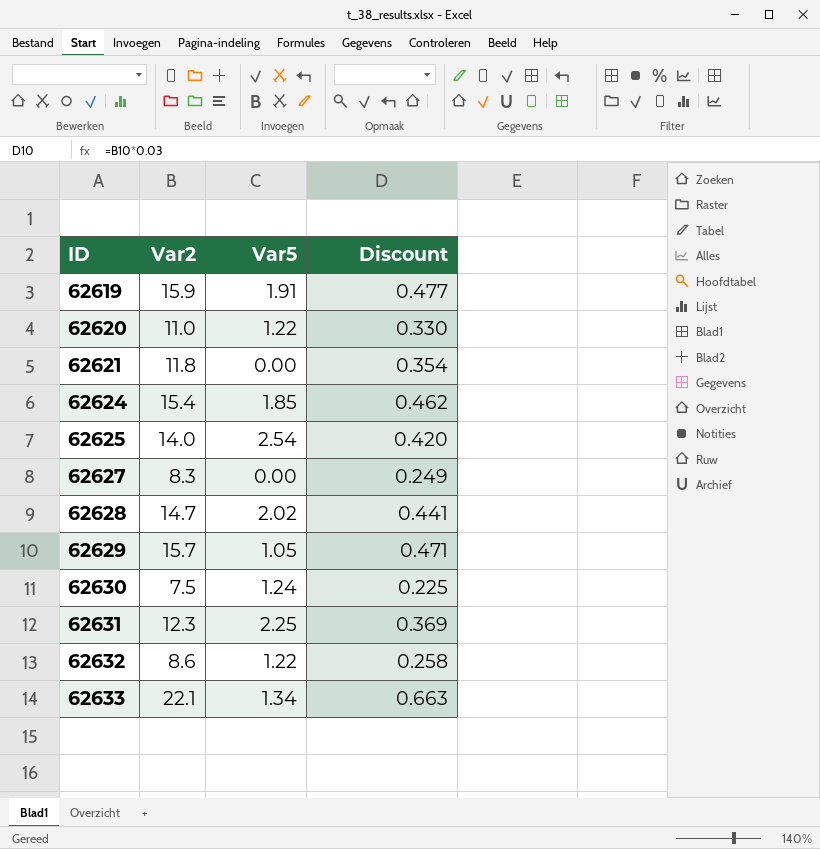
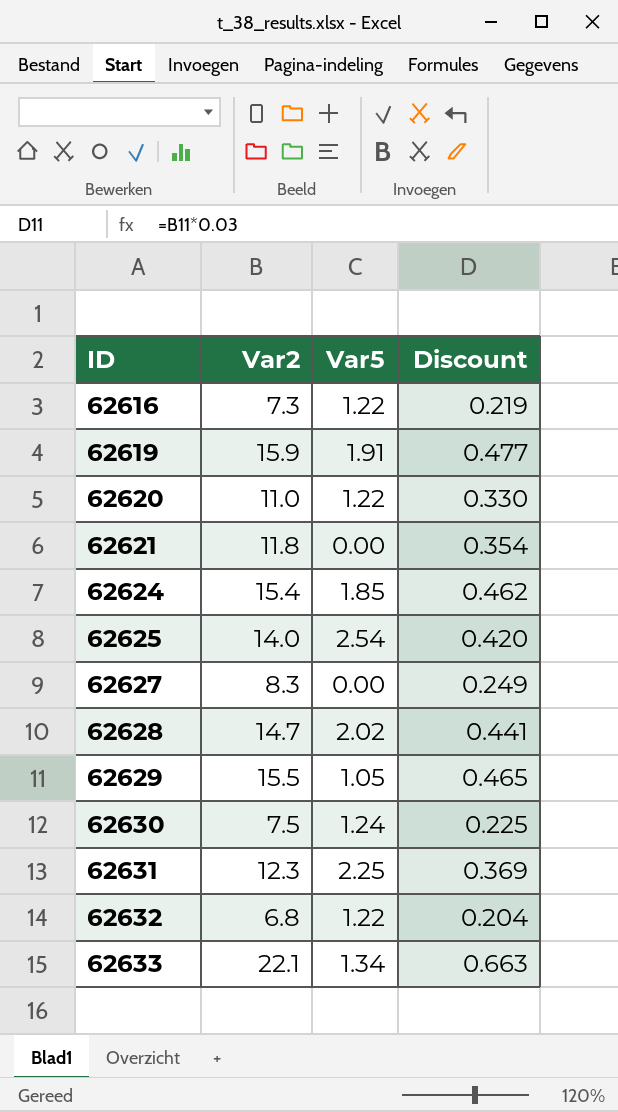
row 62616: none -> 7.3 | 1.22 | 0.219
62629 | Var2: 15.7 -> 15.5
62629 | Discount: 0.471 -> 0.465
62632 | Var2: 8.6 -> 6.8
62632 | Discount: 0.258 -> 0.204

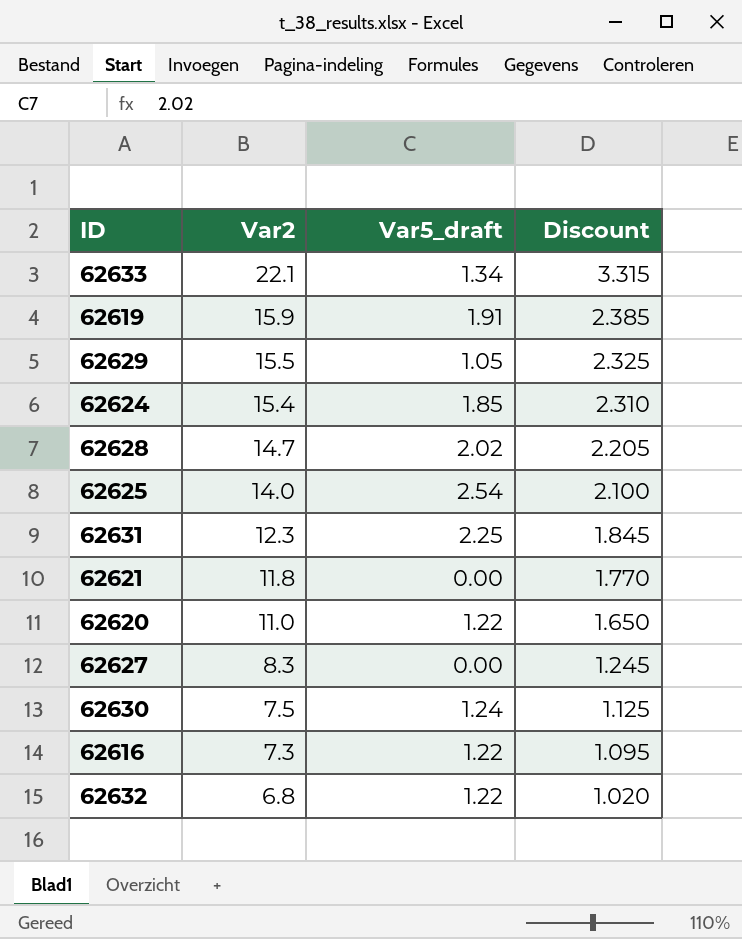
row order: ID ascending -> Var2 descending
column name: Var5 -> Var5_draft
column Discount | formula: [Var2] * 0.03 -> [Var2] * 0.15

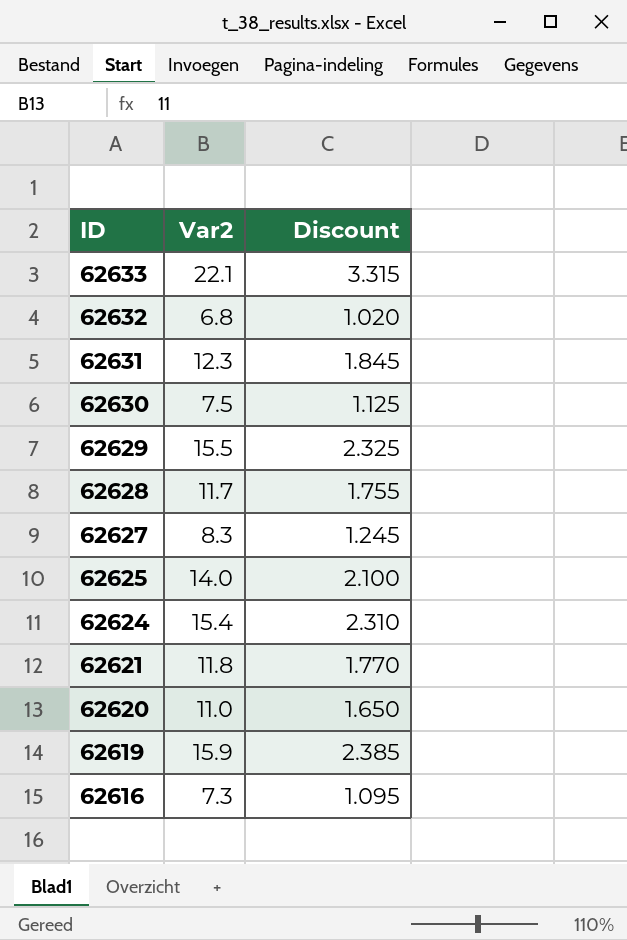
row order: Var2 descending -> ID descending
column Var5_draft | position: 3 -> none
62628 | Var2: 14.7 -> 11.7
62628 | Discount: 2.205 -> 1.755

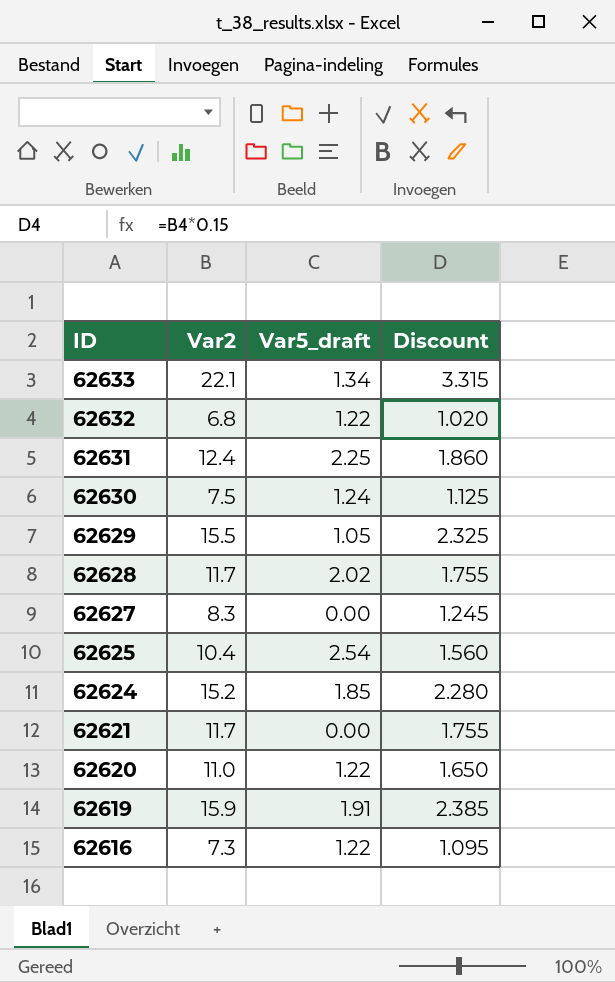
column Var5_draft | position: none -> 3
62631 | Var2: 12.3 -> 12.4
62631 | Discount: 1.845 -> 1.860
62625 | Var2: 14.0 -> 10.4
62625 | Discount: 2.100 -> 1.560
62624 | Var2: 15.4 -> 15.2
62624 | Discount: 2.310 -> 2.280
62621 | Var2: 11.8 -> 11.7
62621 | Discount: 1.770 -> 1.755

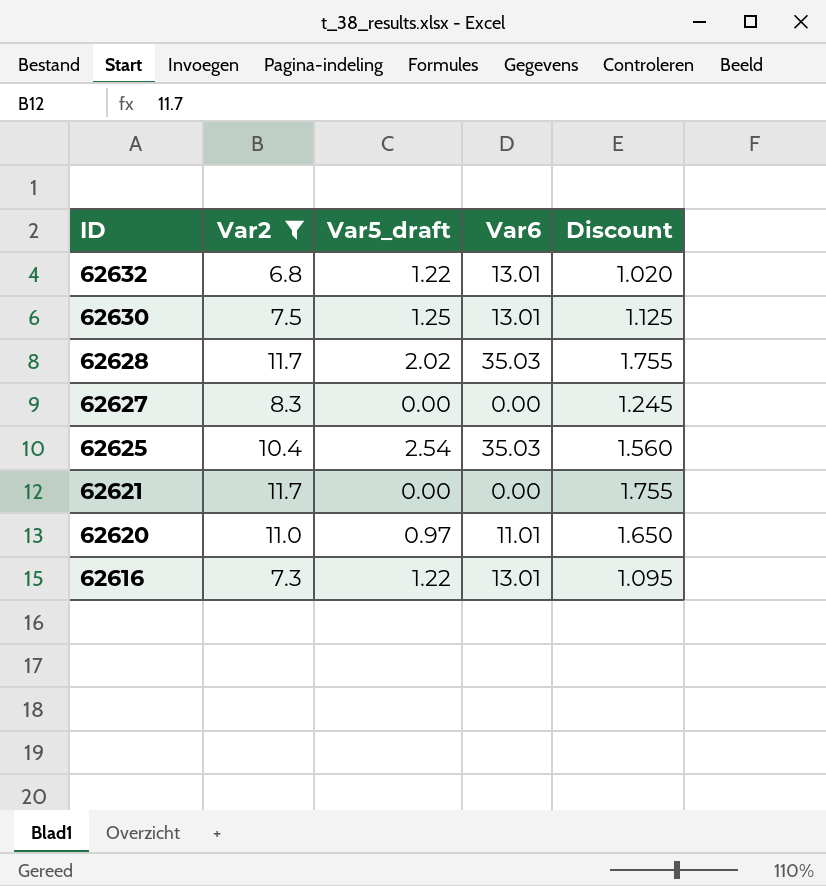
filter: none -> Var2 <= 11.7
column Var6 | position: none -> 4
62630 | Var5_draft: 1.24 -> 1.25
62620 | Var5_draft: 1.22 -> 0.97

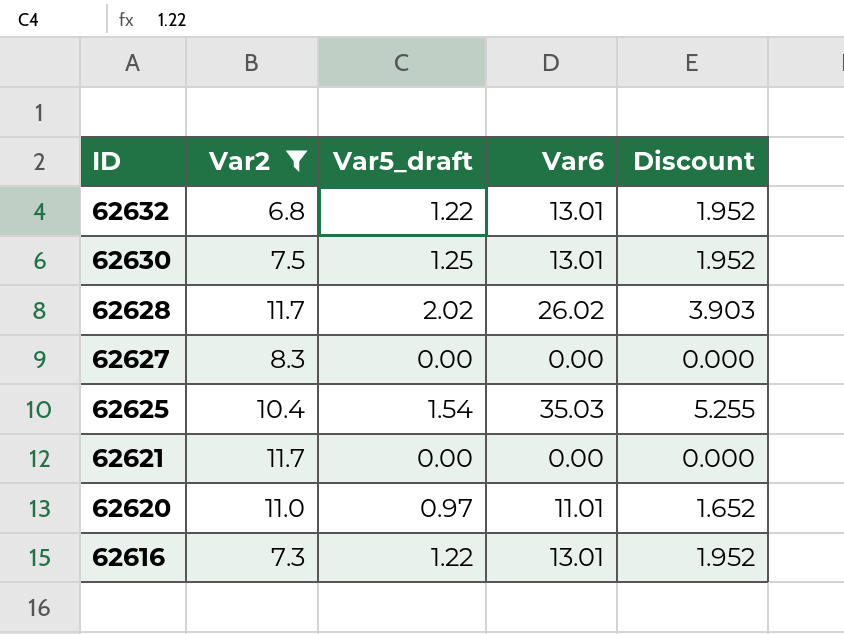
column Discount | formula: [Var2] * 0.15 -> [Var6] * 0.15
62628 | Var6: 35.03 -> 26.02
62625 | Var5_draft: 2.54 -> 1.54

